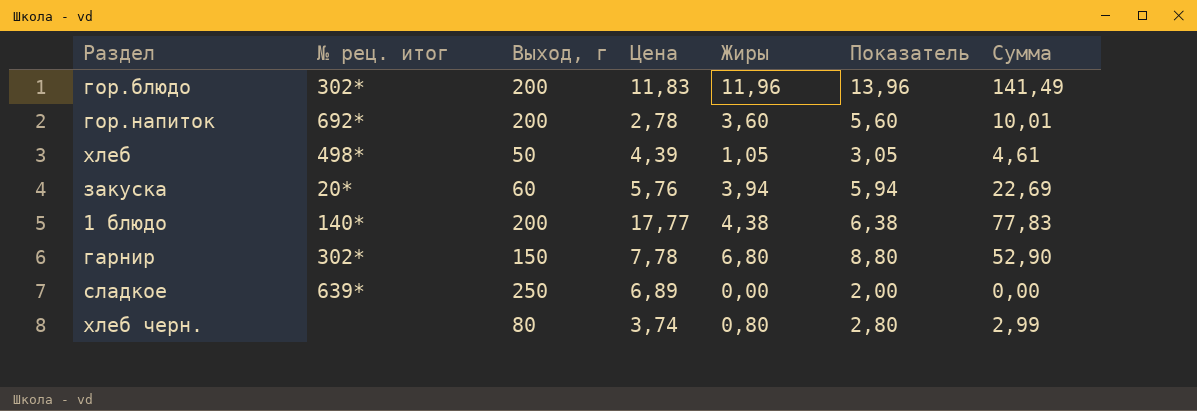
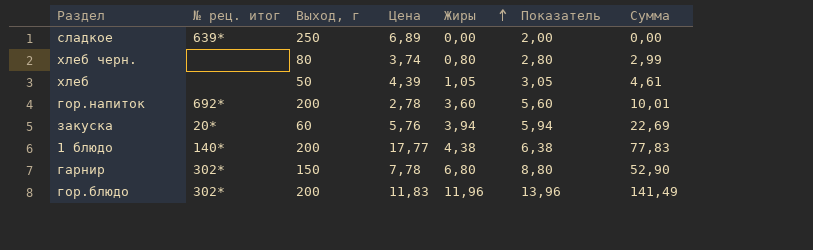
row order: none -> Жиры ascending
хлеб | № рец. итог: 498* -> none

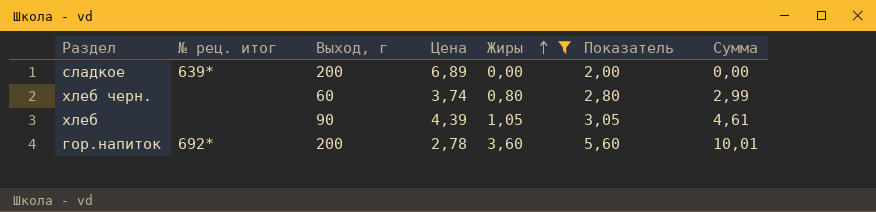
filter: none -> Жиры <= 3,60
сладкое | Выход, г: 250 -> 200
хлеб черн. | Выход, г: 80 -> 60
хлеб | Выход, г: 50 -> 90

